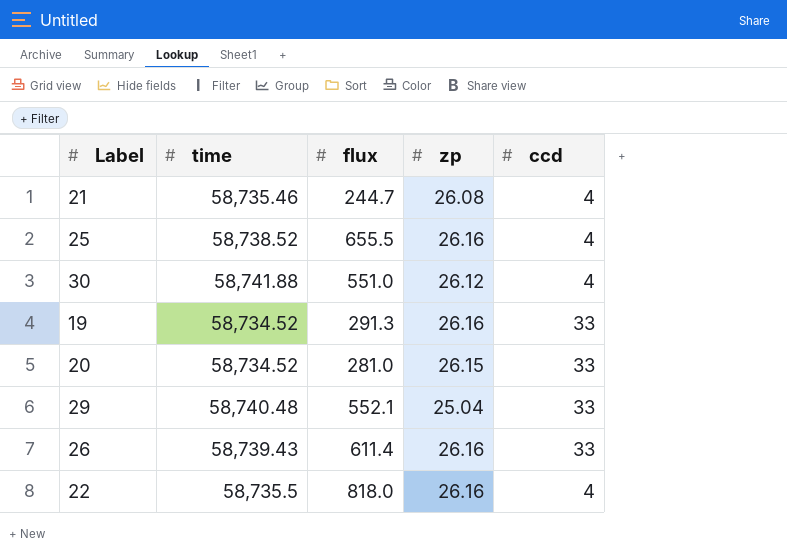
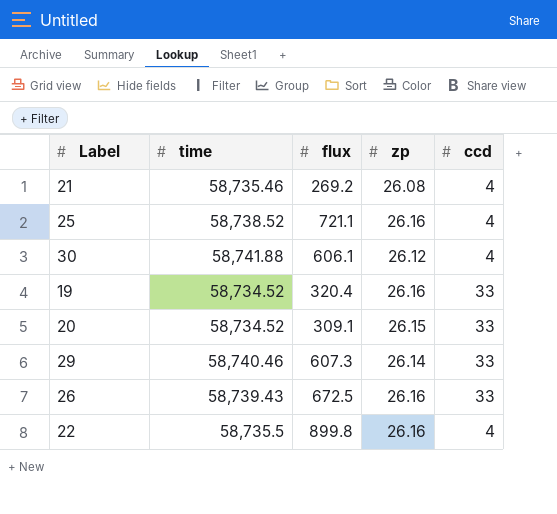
21 | flux: 244.7 -> 269.2
25 | flux: 655.5 -> 721.1
30 | flux: 551.0 -> 606.1
19 | flux: 291.3 -> 320.4
20 | flux: 281.0 -> 309.1
29 | time: 58,740.48 -> 58,740.46
29 | flux: 552.1 -> 607.3
29 | zp: 25.04 -> 26.14
26 | flux: 611.4 -> 672.5
22 | flux: 818.0 -> 899.8

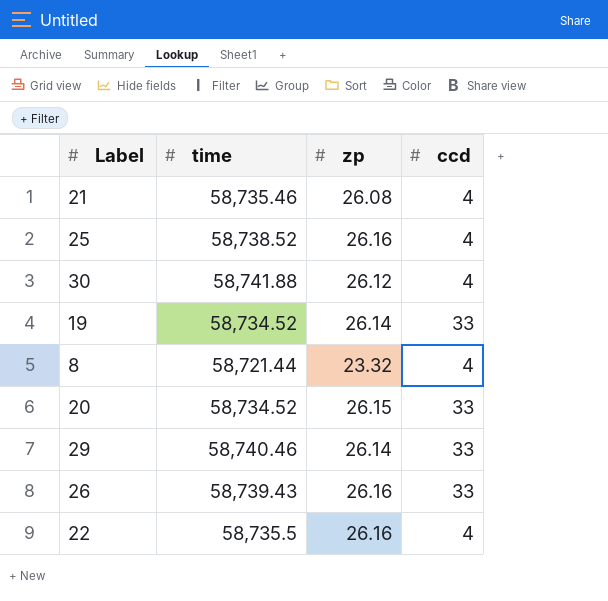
column flux | position: 3 -> none
19 | zp: 26.16 -> 26.14
row 8: none -> 58,721.44 | 23.32 | 4

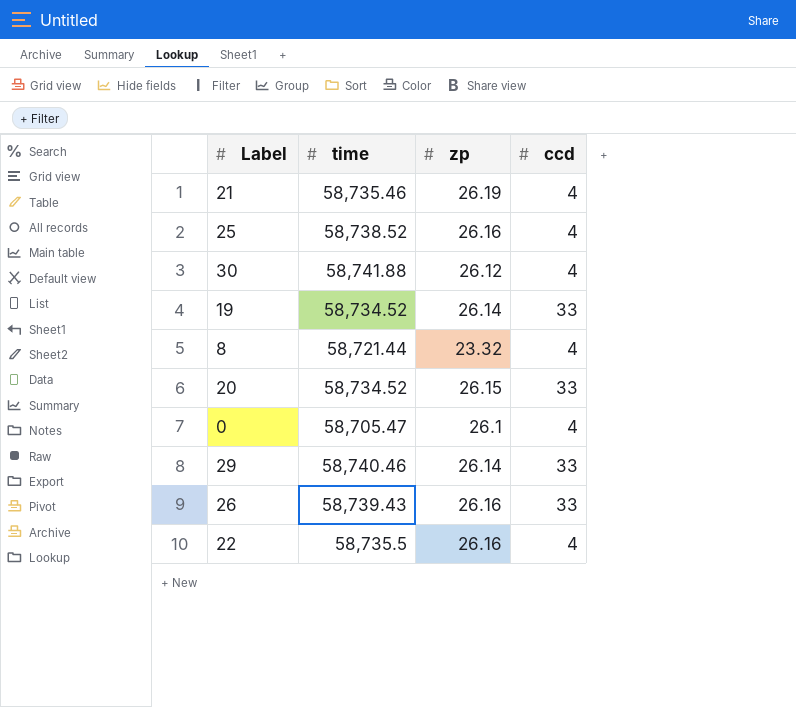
21 | zp: 26.08 -> 26.19
row 0: none -> 58,705.47 | 26.1 | 4

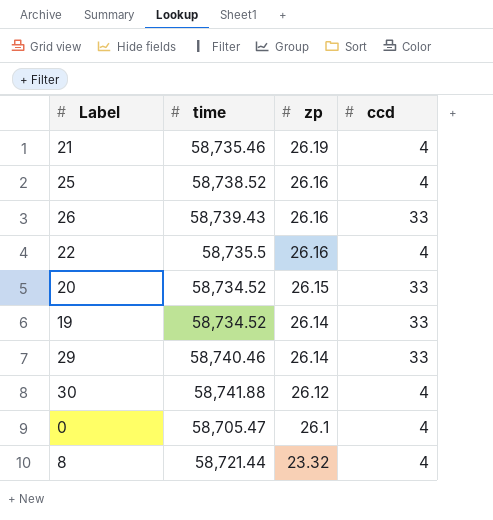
row order: none -> zp descending

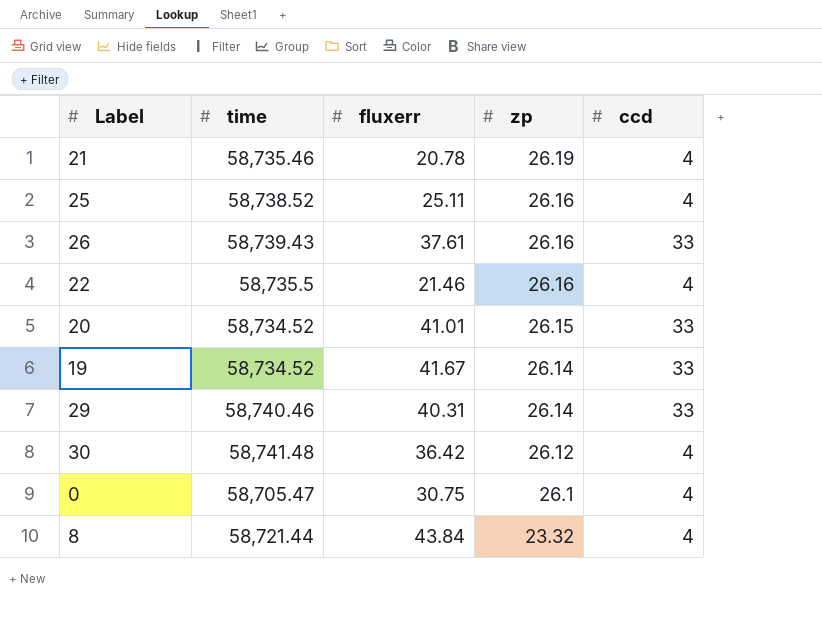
column fluxerr | position: none -> 3
30 | time: 58,741.88 -> 58,741.48

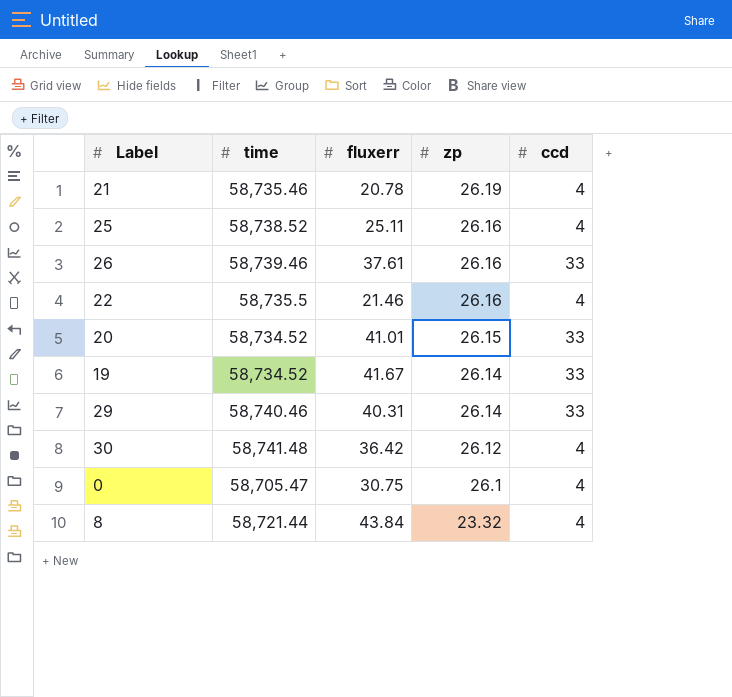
26 | time: 58,739.43 -> 58,739.46

